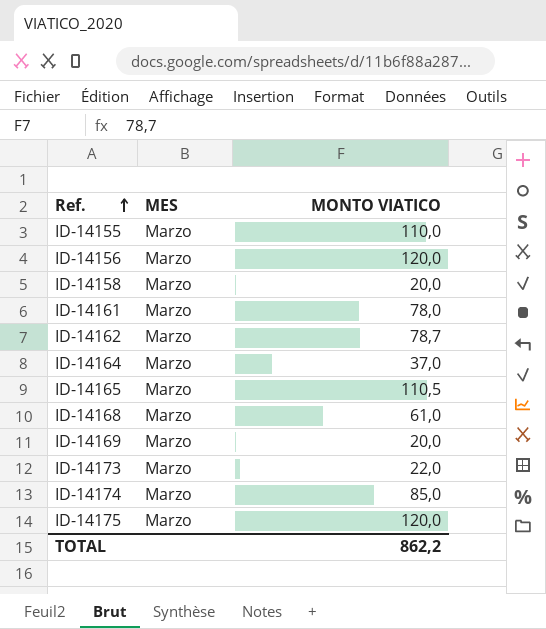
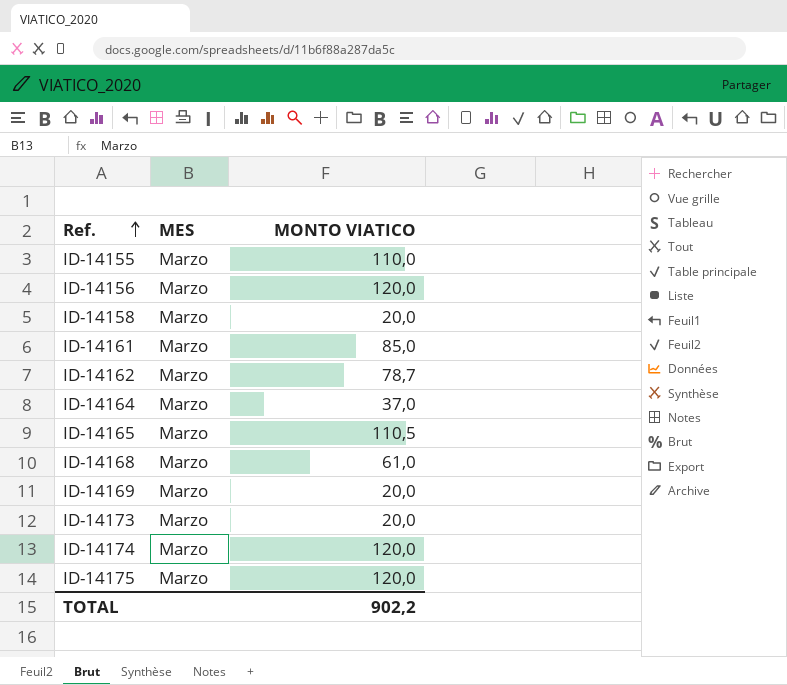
ID-14161 | MONTO VIATICO: 78,0 -> 85,0
ID-14173 | MONTO VIATICO: 22,0 -> 20,0
ID-14174 | MONTO VIATICO: 85,0 -> 120,0
TOTAL | MONTO VIATICO: 862,2 -> 902,2

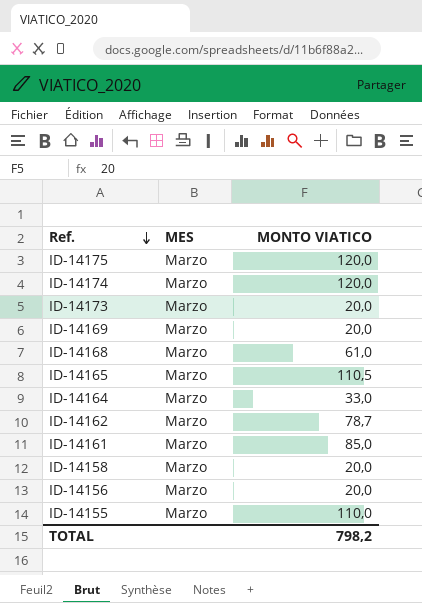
row order: Ref. ascending -> Ref. descending
ID-14164 | MONTO VIATICO: 37,0 -> 33,0
ID-14156 | MONTO VIATICO: 120,0 -> 20,0
TOTAL | MONTO VIATICO: 902,2 -> 798,2

